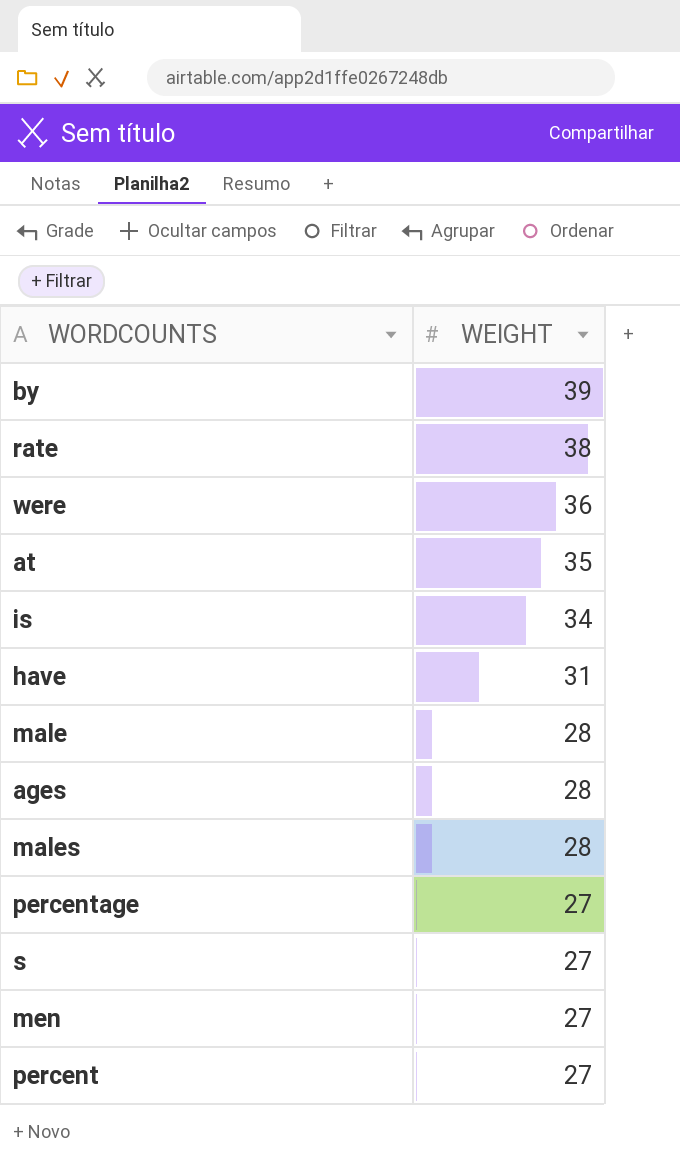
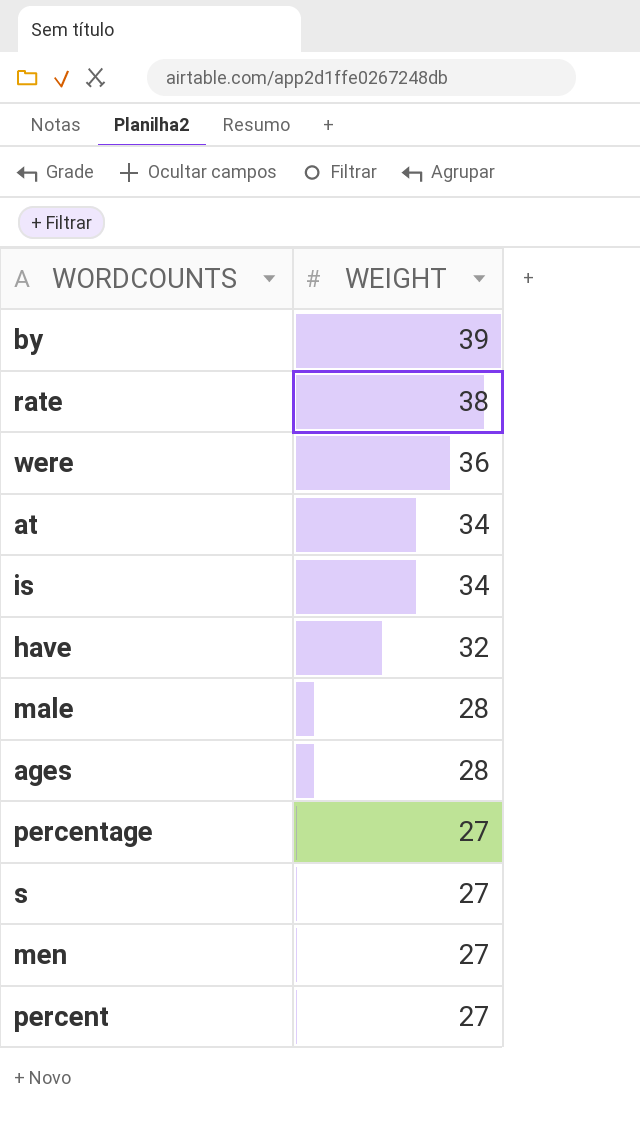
row males: 28 -> none
at | WEIGHT: 35 -> 34
have | WEIGHT: 31 -> 32

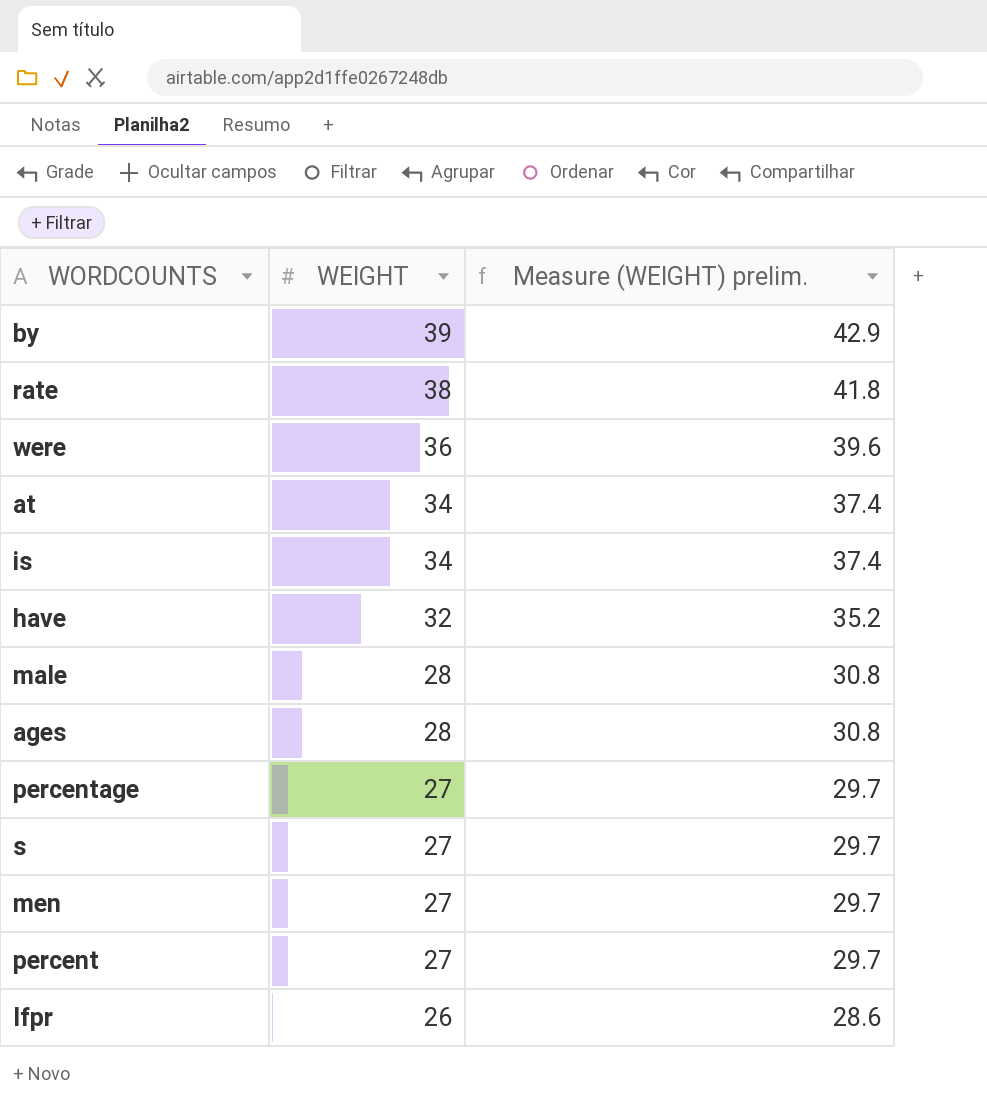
column Measure (WEIGHT) prelim. | formula: none -> [WEIGHT] * 1.1
row lfpr: none -> 26 | 28.6

